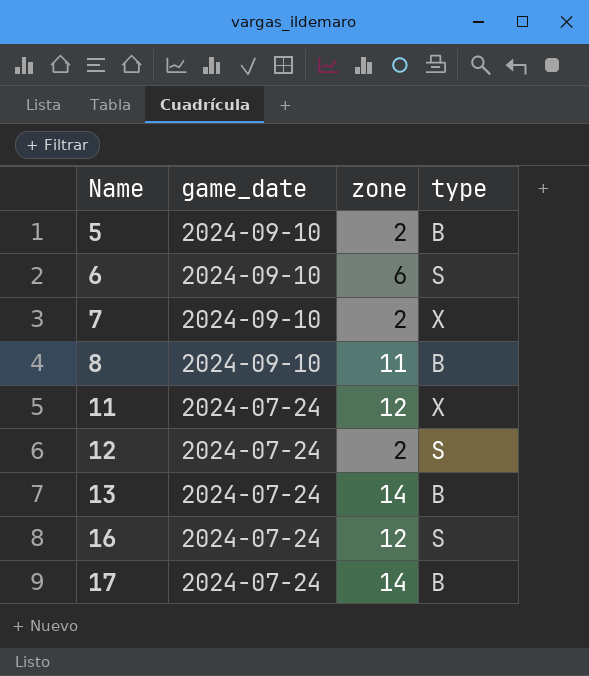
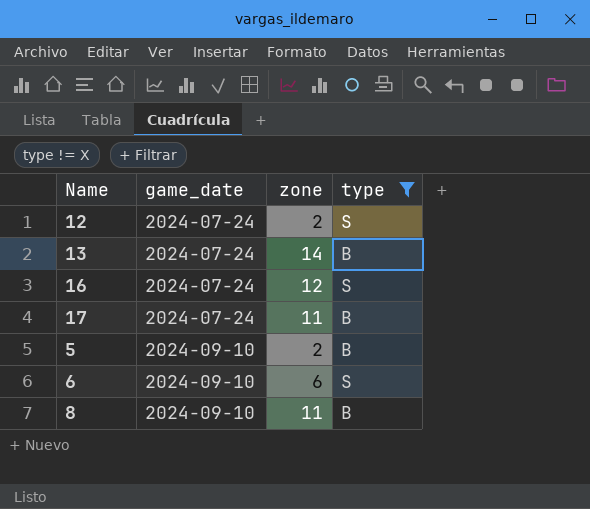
filter: none -> type != X
row order: Name ascending -> game_date ascending
17 | zone: 14 -> 11

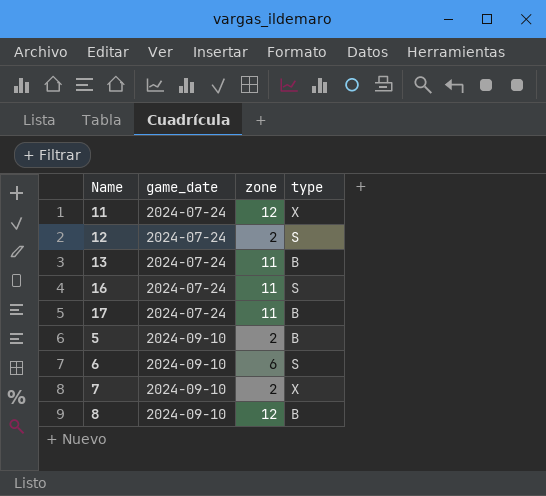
filter: type != X -> none
13 | zone: 14 -> 11
16 | zone: 12 -> 11
8 | zone: 11 -> 12

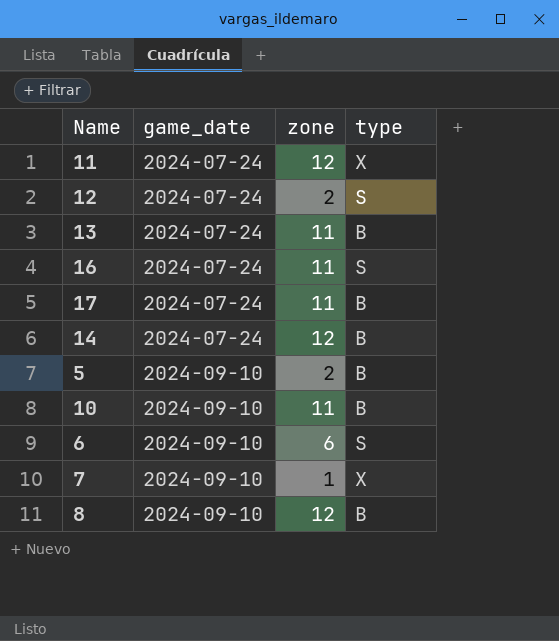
row 14: none -> 2024-07-24 | 12 | B
row 10: none -> 2024-09-10 | 11 | B
7 | zone: 2 -> 1

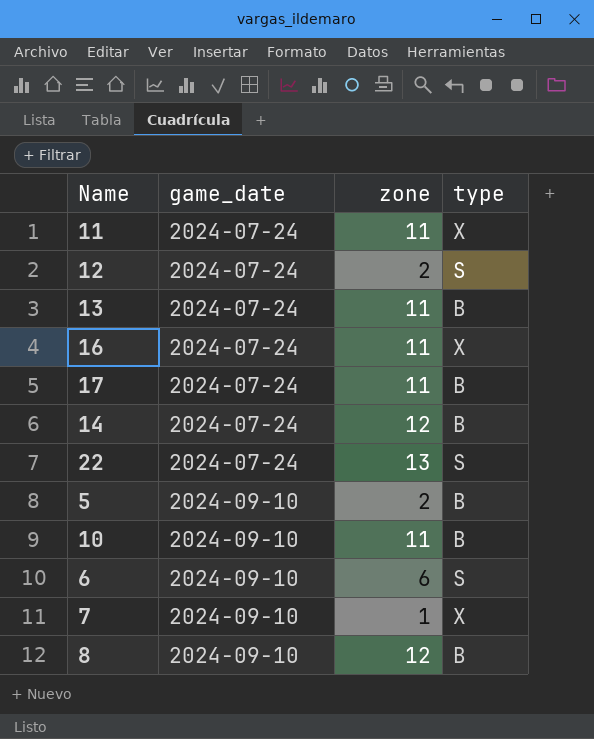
11 | zone: 12 -> 11
16 | type: S -> X
row 22: none -> 2024-07-24 | 13 | S

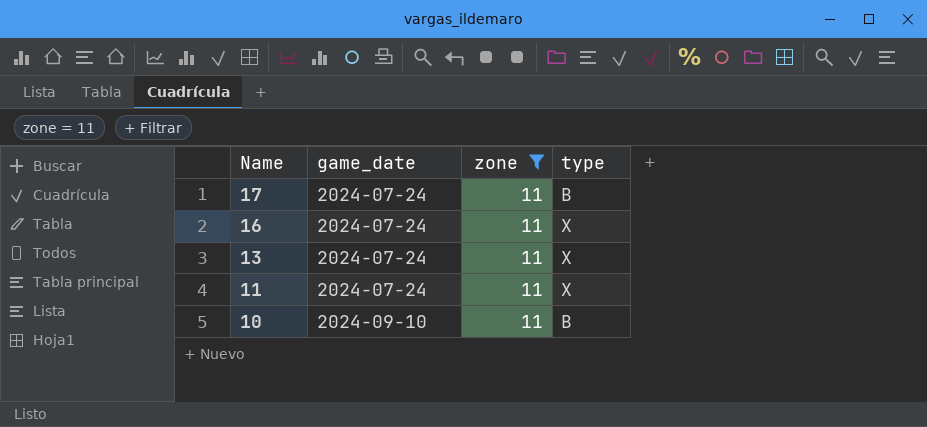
filter: none -> zone = 11
row order: game_date ascending -> Name descending
13 | type: B -> X

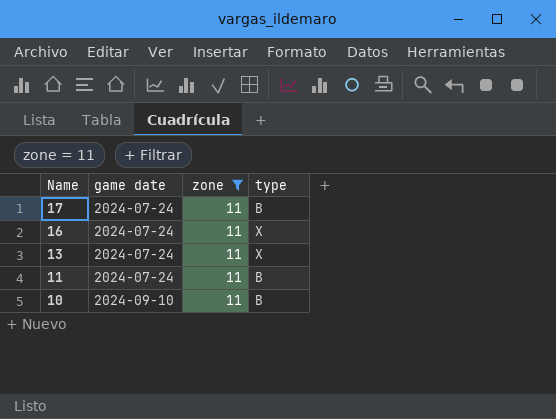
column name: game_date -> game date
11 | type: X -> B

